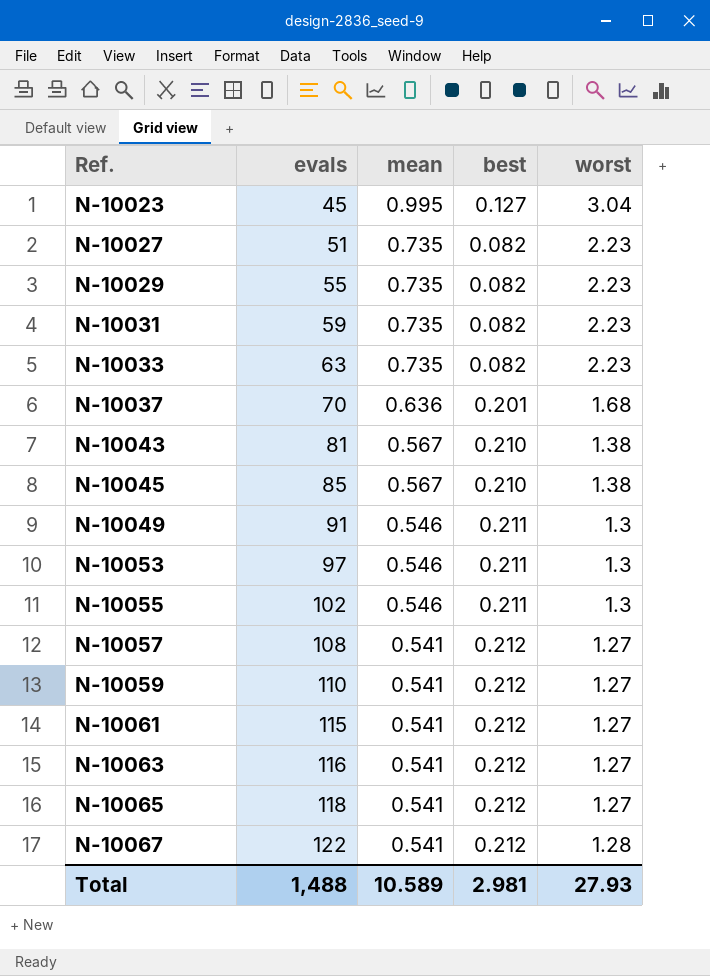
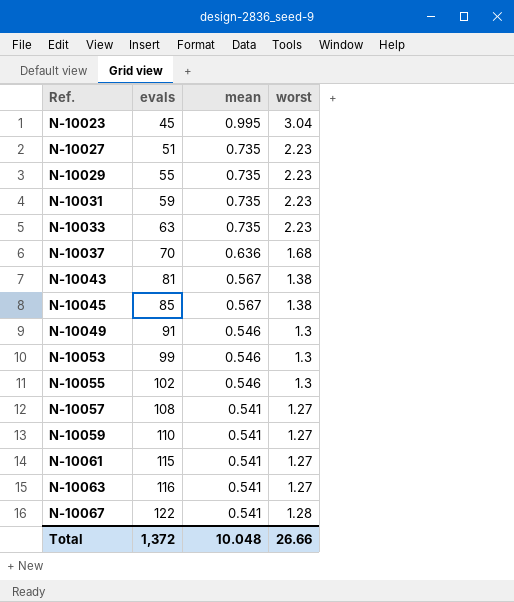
column best | position: 4 -> none
row N-10065: 118 | 0.541 | 0.212 | 1.27 -> none
N-10053 | evals: 97 -> 99
Total | evals: 1,488 -> 1,372
Total | mean: 10.589 -> 10.048
Total | worst: 27.93 -> 26.66

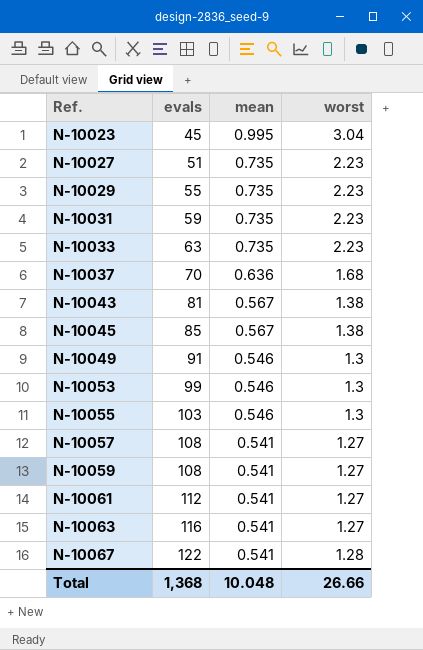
N-10055 | evals: 102 -> 103
N-10059 | evals: 110 -> 108
N-10061 | evals: 115 -> 112
Total | evals: 1,372 -> 1,368

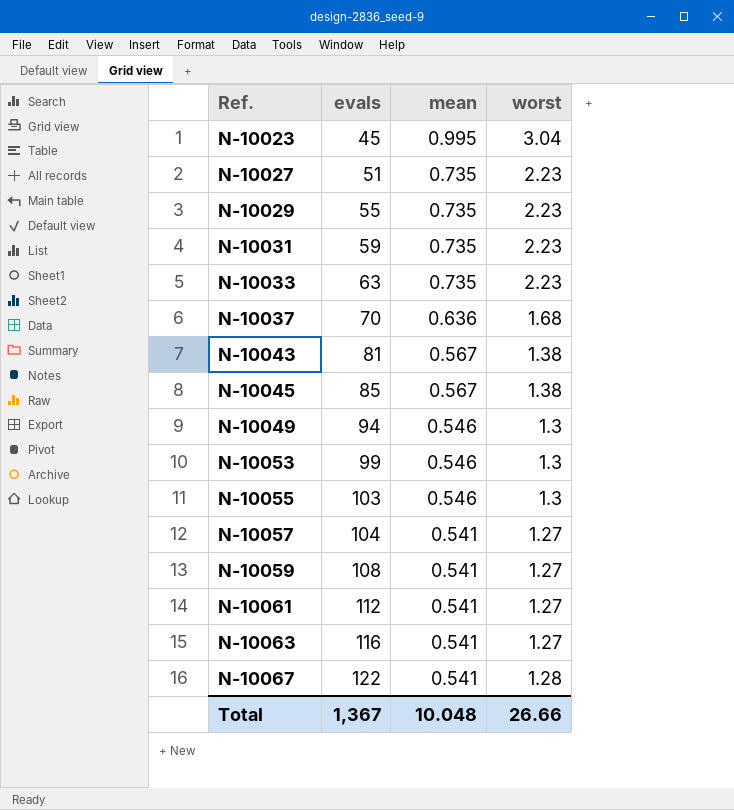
N-10049 | evals: 91 -> 94
N-10057 | evals: 108 -> 104
Total | evals: 1,368 -> 1,367

